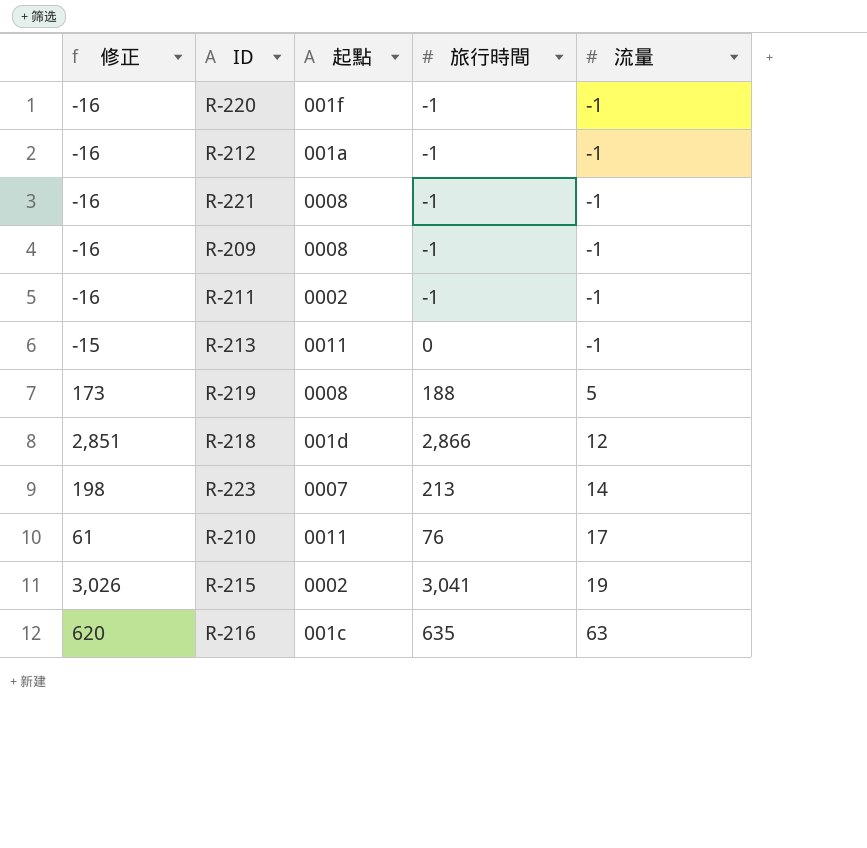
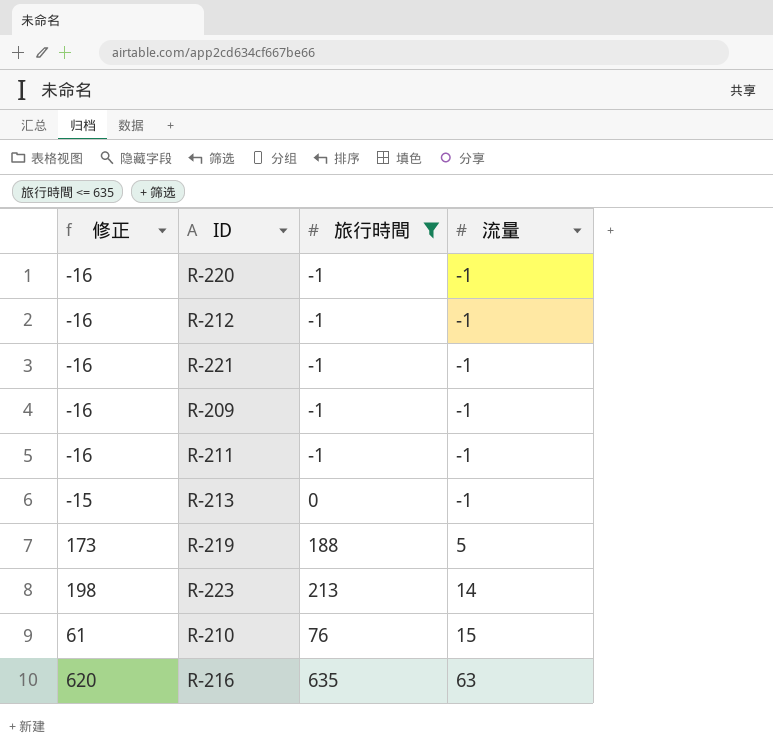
filter: none -> 旅行時間 <= 635
column 起點 | position: 3 -> none
R-210 | 流量: 17 -> 15

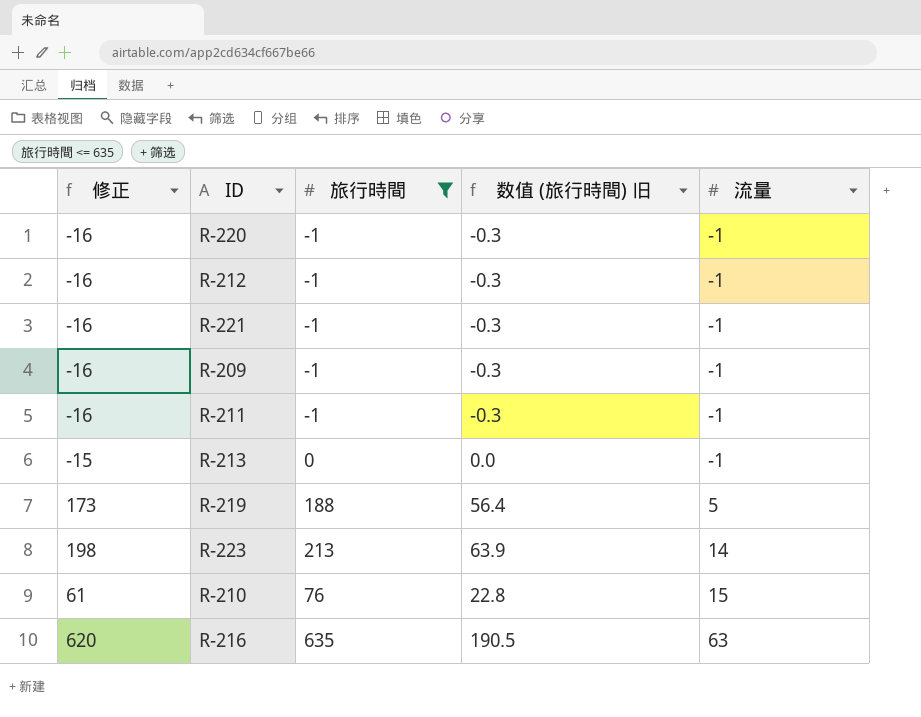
column 数值 (旅行時間) 旧 | formula: none -> [旅行時間] * 0.3

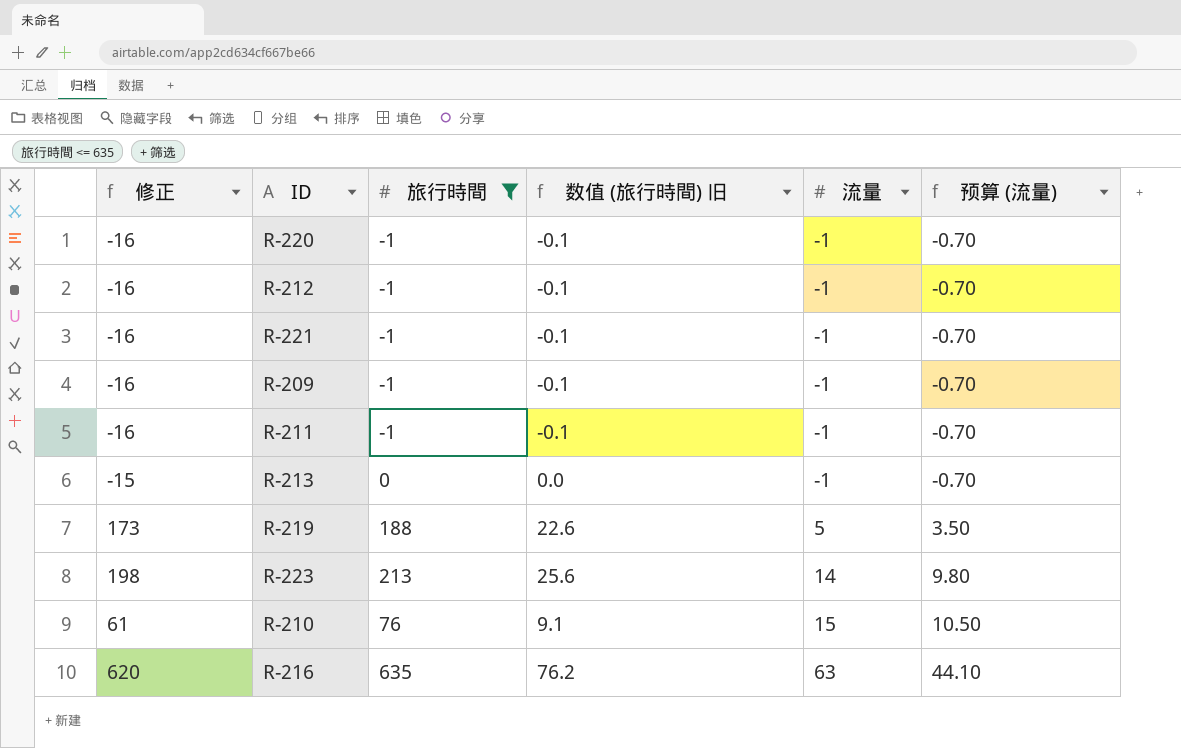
column 数值 (旅行時間) 旧 | formula: [旅行時間] * 0.3 -> [旅行時間] * 0.12
column 预算 (流量) | formula: none -> [流量] * 0.7

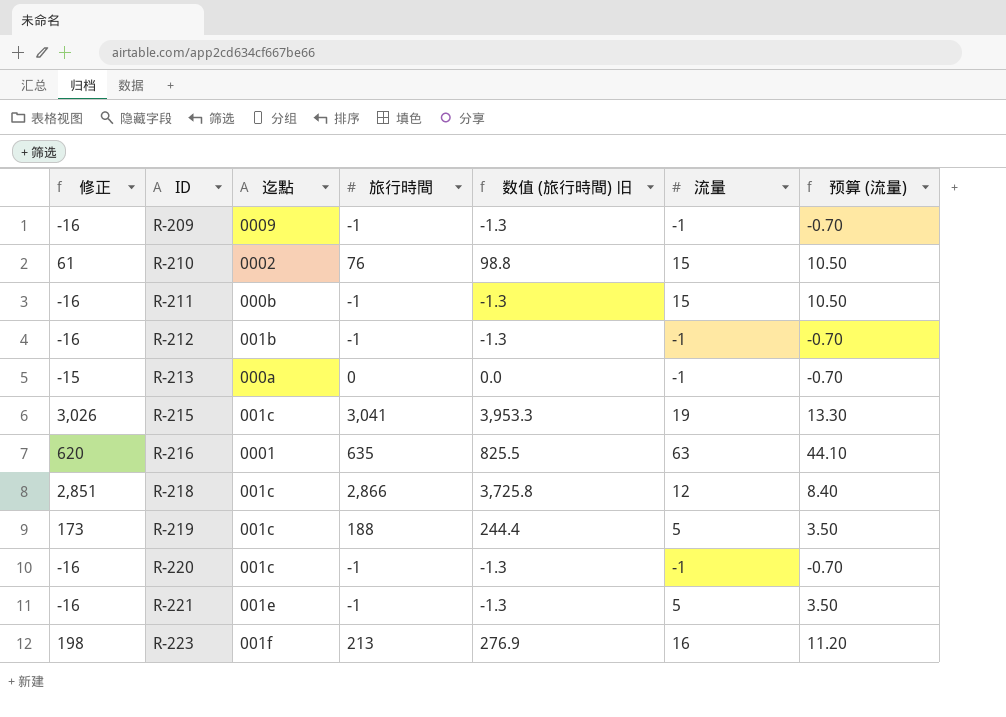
filter: 旅行時間 <= 635 -> none
row order: 流量 ascending -> ID ascending
column 迄點 | position: none -> 3
column 数值 (旅行時間) 旧 | formula: [旅行時間] * 0.12 -> [旅行時間] * 1.3
R-211 | 流量: -1 -> 15
R-211 | 预算 (流量): -0.70 -> 10.50
R-221 | 流量: -1 -> 5
R-221 | 预算 (流量): -0.70 -> 3.50
R-223 | 流量: 14 -> 16
R-223 | 预算 (流量): 9.80 -> 11.20

